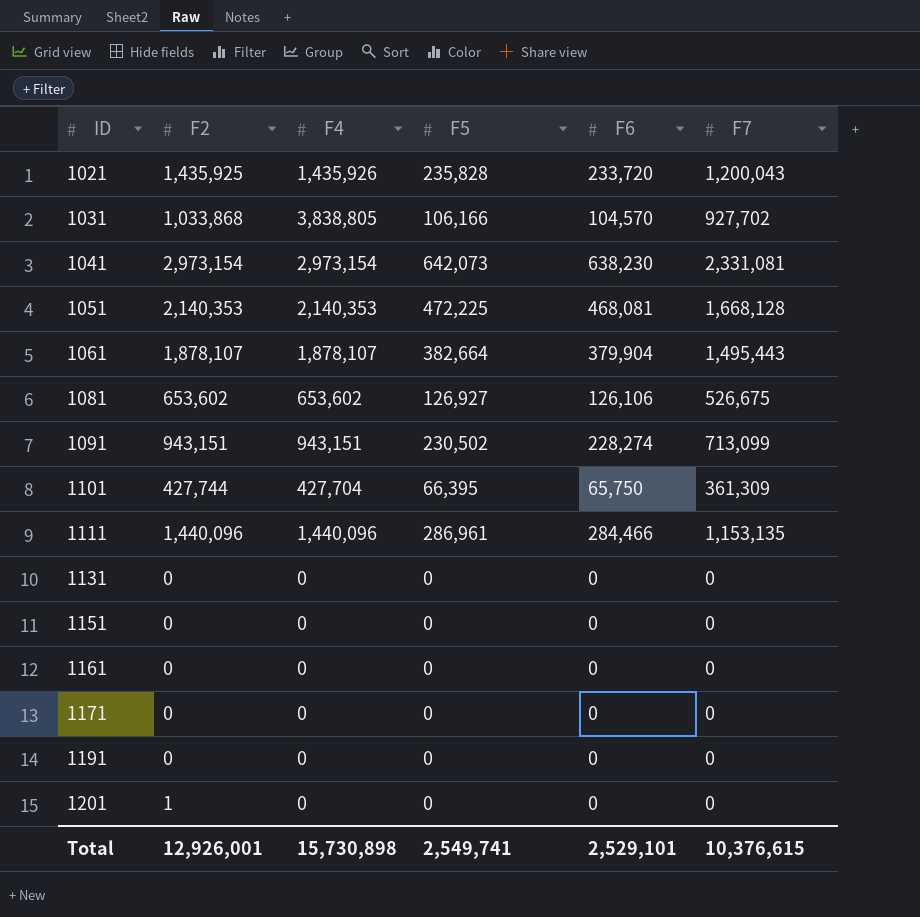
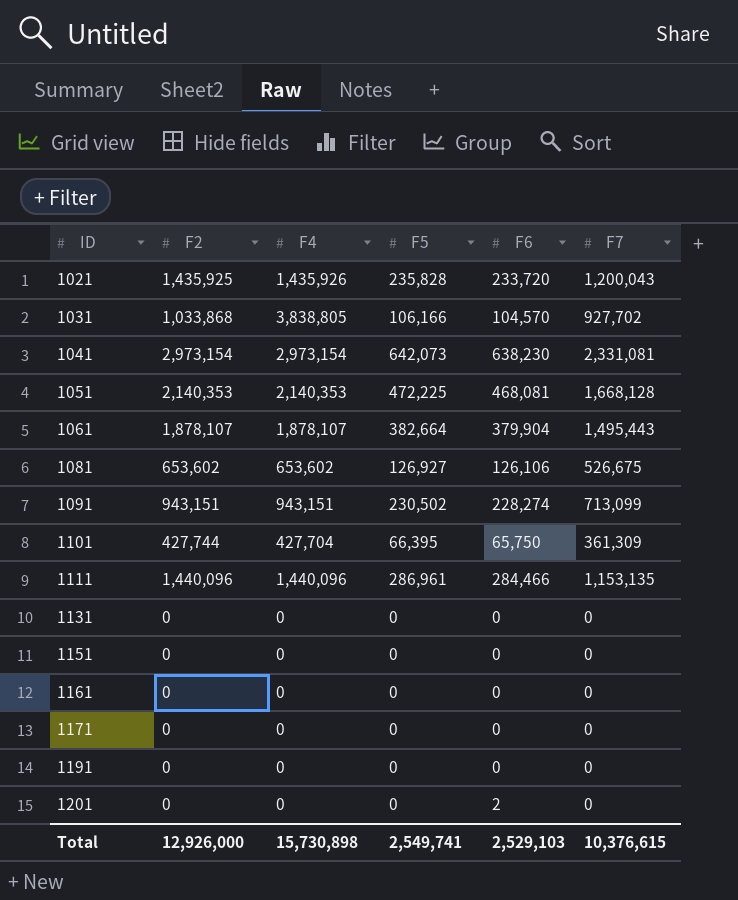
1201 | F2: 1 -> 0
1201 | F6: 0 -> 2
Total | F2: 12,926,001 -> 12,926,000
Total | F6: 2,529,101 -> 2,529,103

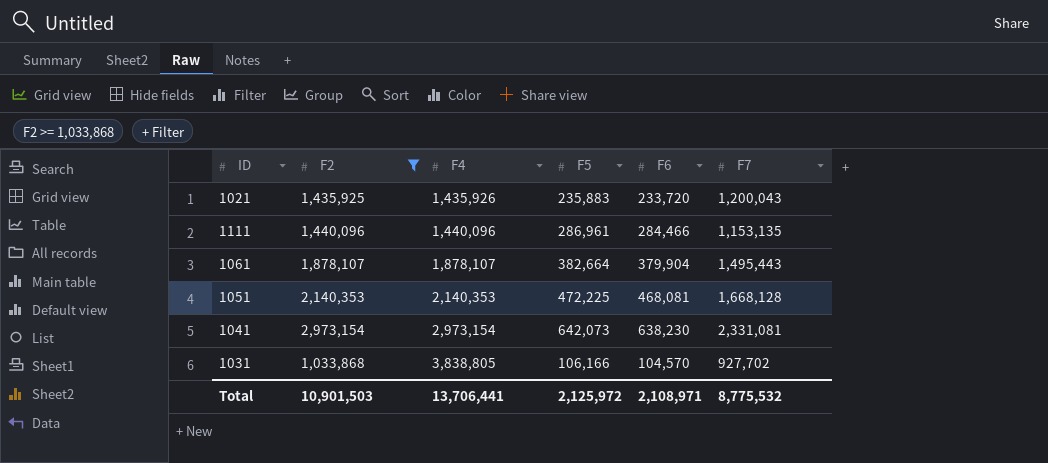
filter: none -> F2 >= 1,033,868
row order: ID ascending -> F4 ascending
1021 | F5: 235,828 -> 235,883
Total | F2: 12,926,000 -> 10,901,503
Total | F4: 15,730,898 -> 13,706,441
Total | F5: 2,549,741 -> 2,125,972
Total | F6: 2,529,103 -> 2,108,971
Total | F7: 10,376,615 -> 8,775,532

